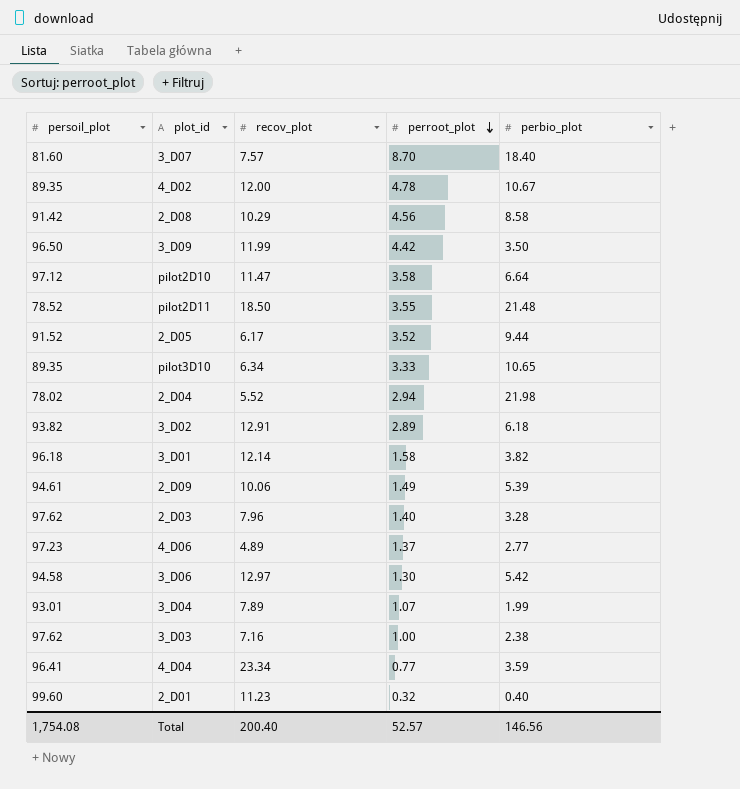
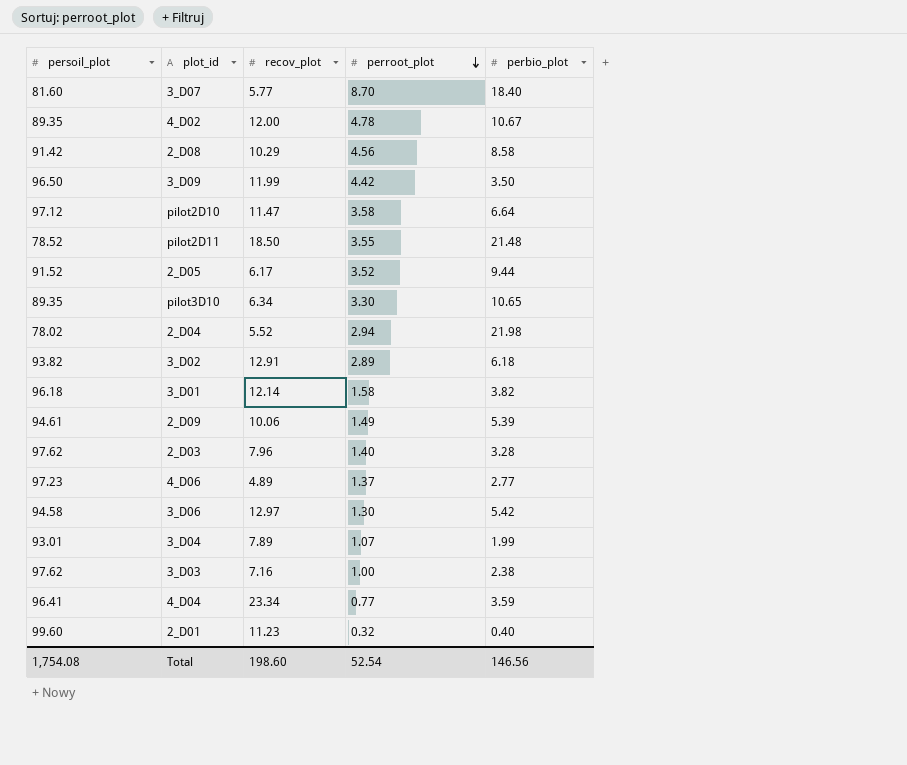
3_D07 | recov_plot: 7.57 -> 5.77
pilot3D10 | perroot_plot: 3.33 -> 3.30
Total | recov_plot: 200.40 -> 198.60
Total | perroot_plot: 52.57 -> 52.54

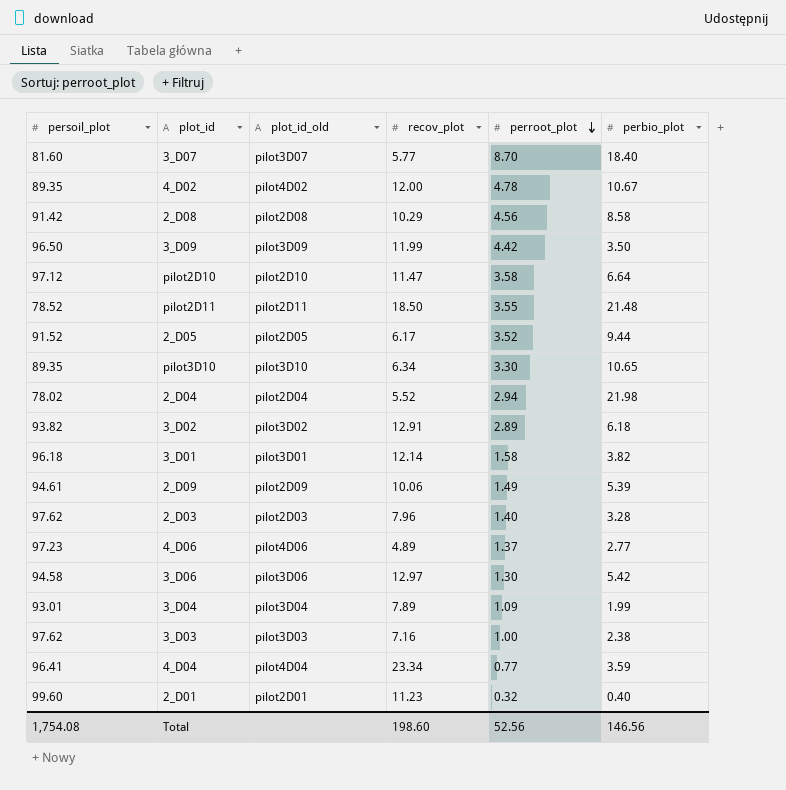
column plot_id_old | position: none -> 3
3_D04 | perroot_plot: 1.07 -> 1.09
Total | perroot_plot: 52.54 -> 52.56

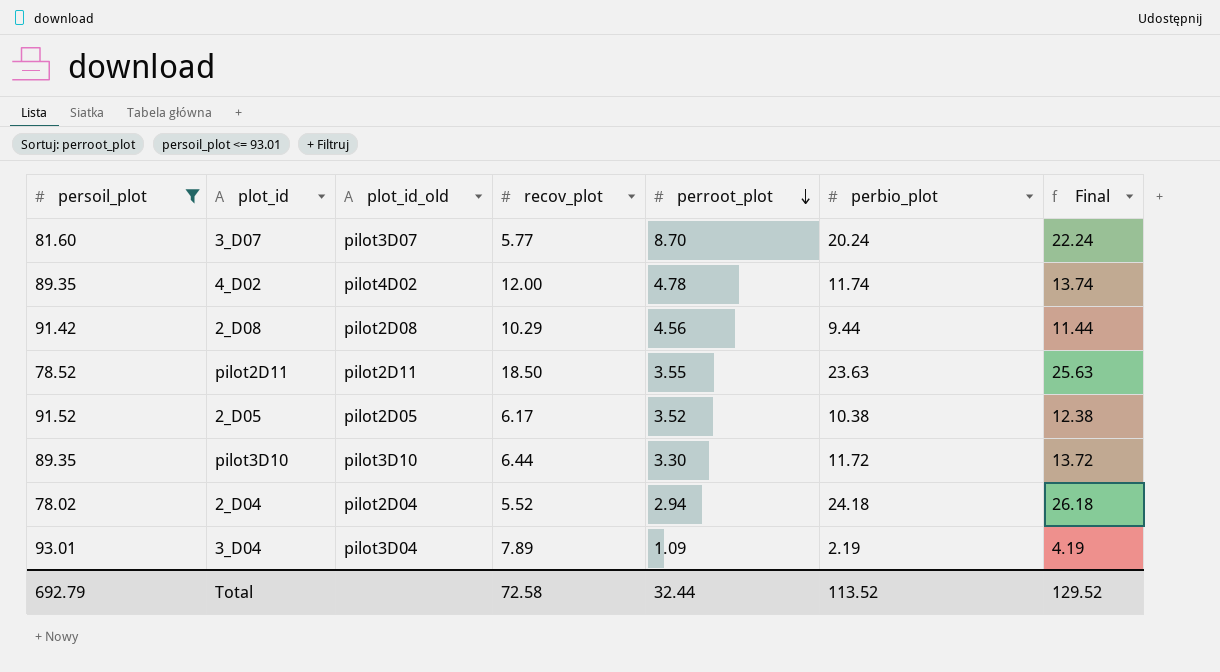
filter: none -> persoil_plot <= 93.01
column Final | formula: none -> [perbio_plot] + 2
3_D07 | perbio_plot: 18.40 -> 20.24
4_D02 | perbio_plot: 10.67 -> 11.74
2_D08 | perbio_plot: 8.58 -> 9.44
pilot2D11 | perbio_plot: 21.48 -> 23.63
2_D05 | perbio_plot: 9.44 -> 10.38
pilot3D10 | recov_plot: 6.34 -> 6.44
pilot3D10 | perbio_plot: 10.65 -> 11.72
2_D04 | perbio_plot: 21.98 -> 24.18
3_D04 | perbio_plot: 1.99 -> 2.19
Total | persoil_plot: 1,754.08 -> 692.79
Total | recov_plot: 198.60 -> 72.58
Total | perroot_plot: 52.56 -> 32.44
Total | perbio_plot: 146.56 -> 113.52

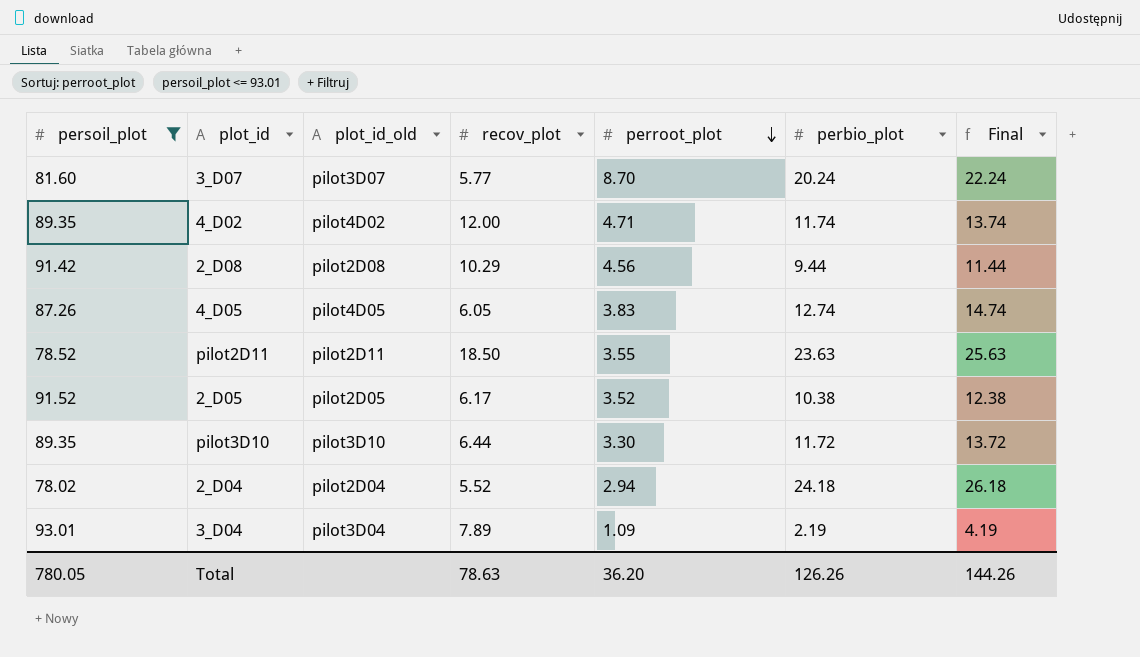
4_D02 | perroot_plot: 4.78 -> 4.71
row 4_D05: none -> 87.26 | pilot4D05 | 6.05 | 3.83 | 12.74 | 14.74
Total | persoil_plot: 692.79 -> 780.05
Total | recov_plot: 72.58 -> 78.63
Total | perroot_plot: 32.44 -> 36.20
Total | perbio_plot: 113.52 -> 126.26
Total | Final: 129.52 -> 144.26

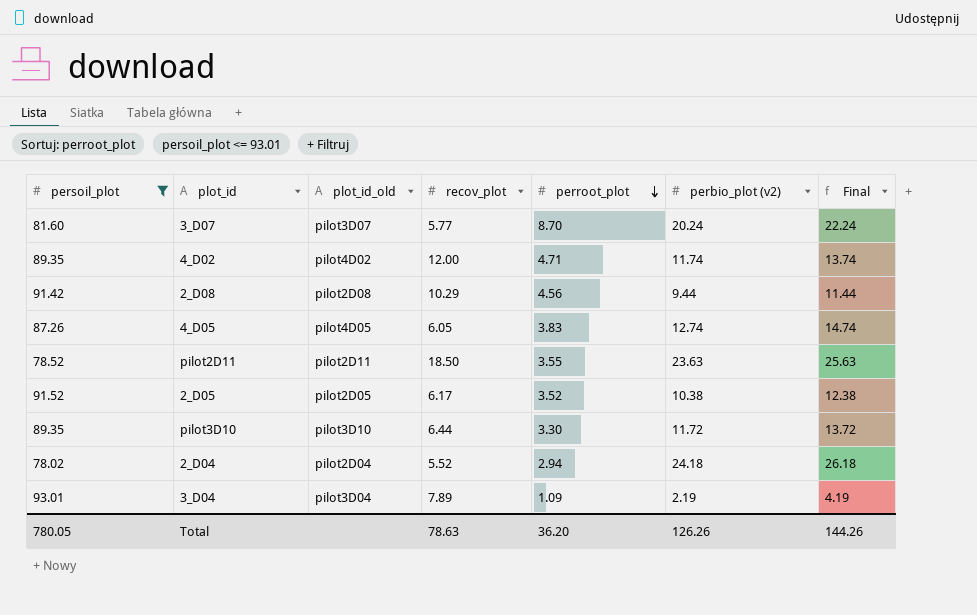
column name: perbio_plot -> perbio_plot (v2)

